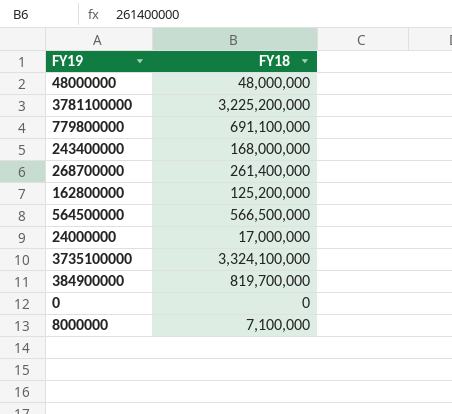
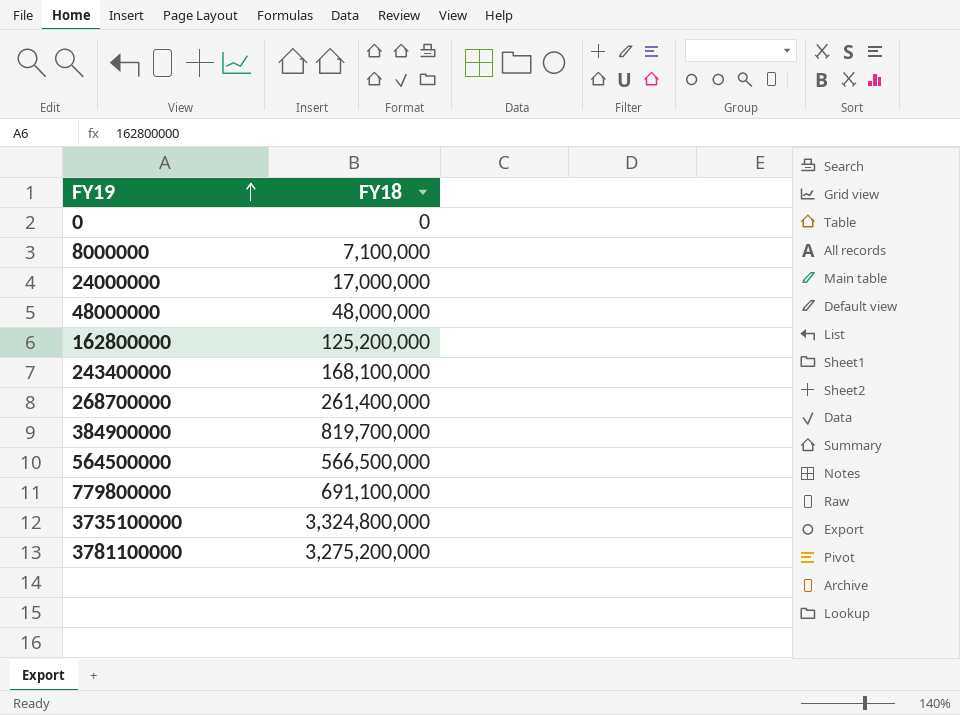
row order: none -> FY19 ascending
243400000 | FY18: 168,000,000 -> 168,100,000
3735100000 | FY18: 3,324,100,000 -> 3,324,800,000
3781100000 | FY18: 3,225,200,000 -> 3,275,200,000

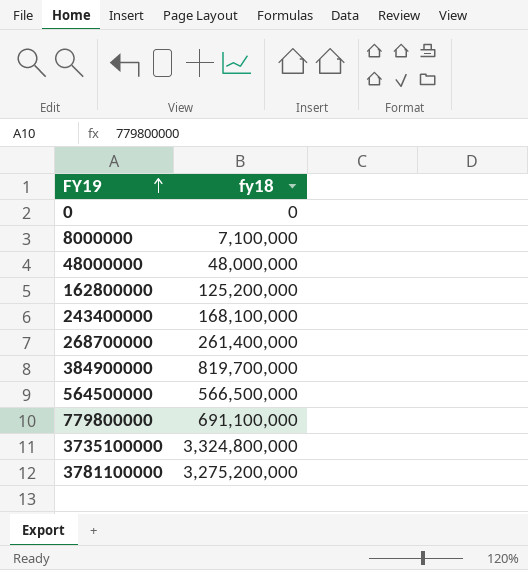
column name: FY18 -> fy18
row 24000000: 17,000,000 -> none

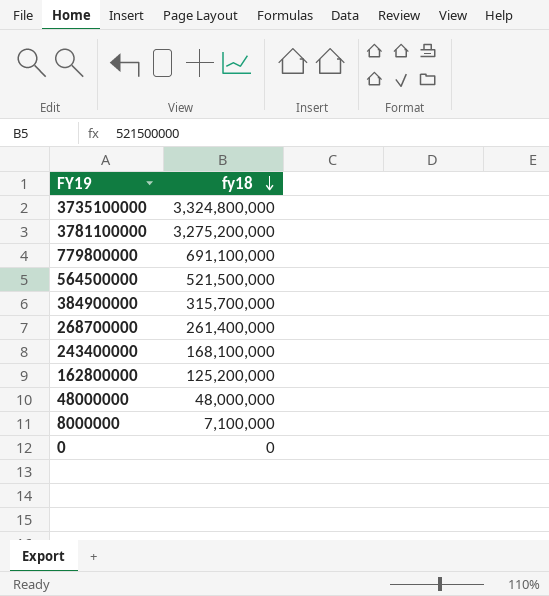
row order: FY19 ascending -> fy18 descending
564500000 | fy18: 566,500,000 -> 521,500,000
384900000 | fy18: 819,700,000 -> 315,700,000

